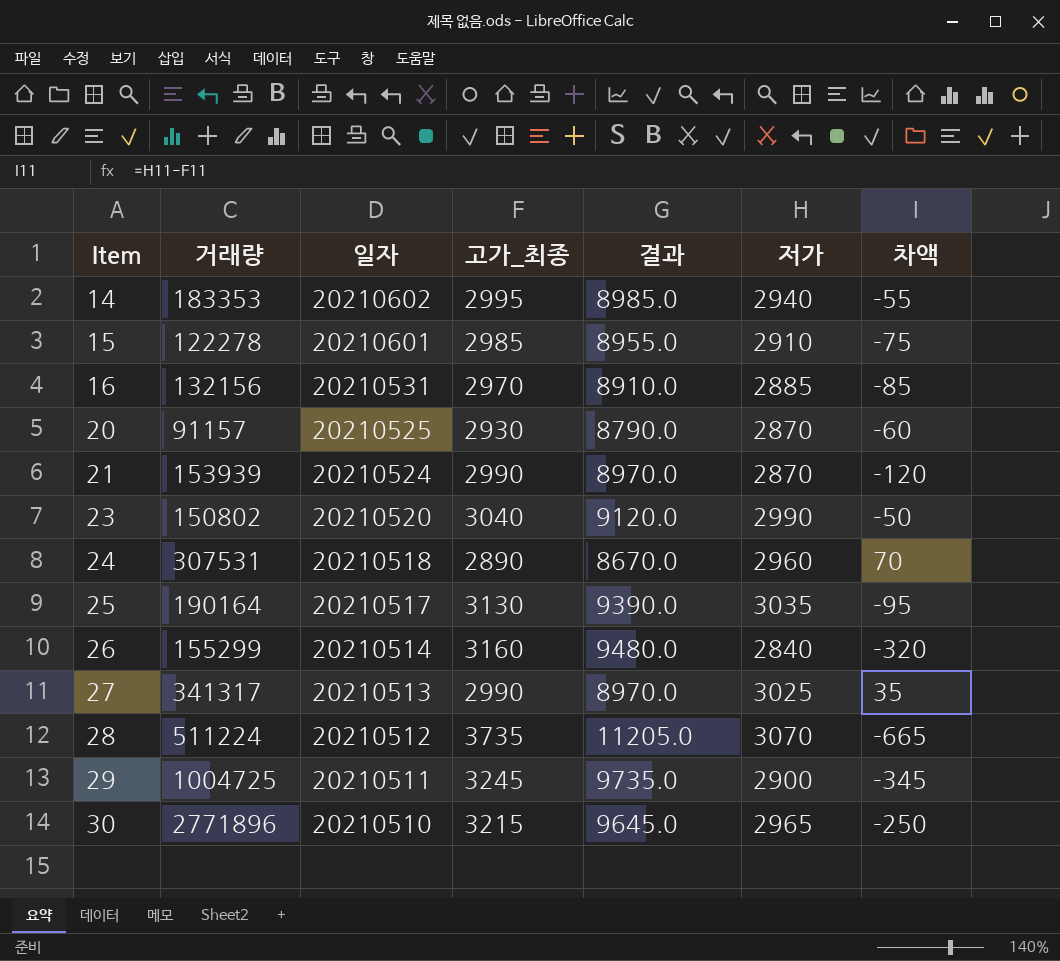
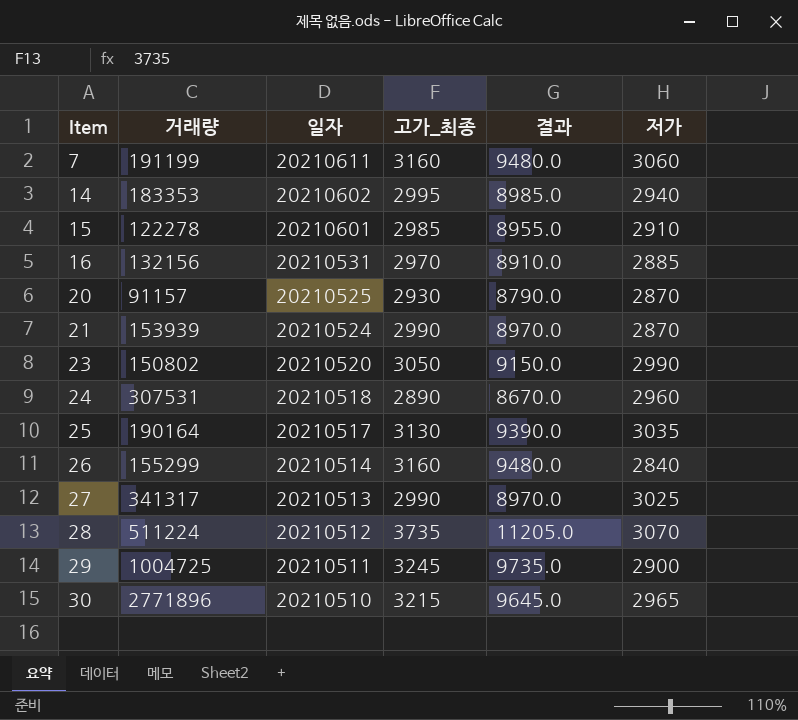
column 차액 | formula: [저가] - [고가_최종] -> none
row 7: none -> 191199 | 20210611 | 3160 | 9480.0 | 3060
23 | 고가_최종: 3040 -> 3050
23 | 결과: 9120.0 -> 9150.0

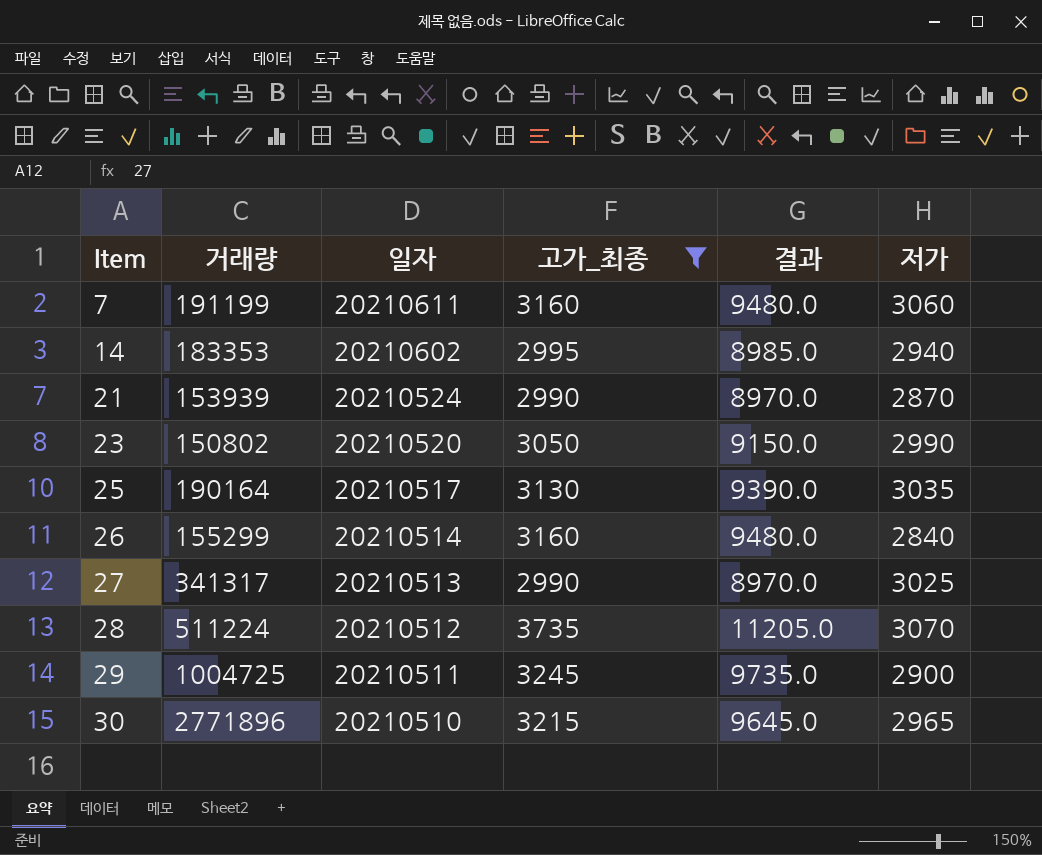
filter: none -> 고가_최종 >= 2990

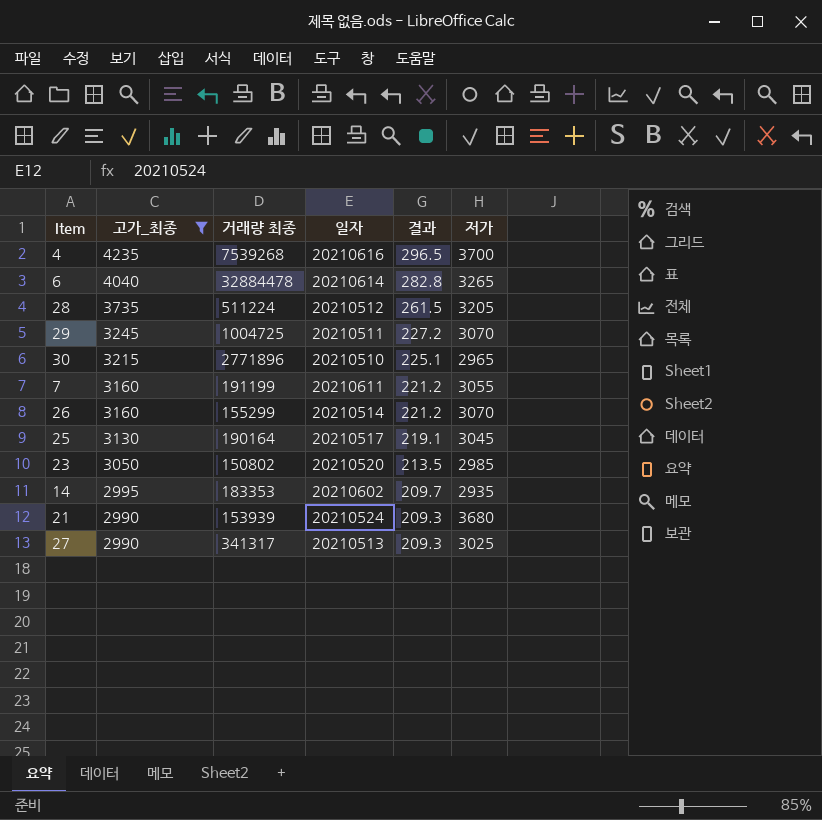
row order: Item ascending -> 고가_최종 descending
column 고가_최종 | position: 4 -> 2
column name: 거래량 -> 거래량 최종
column 결과 | formula: [고가_최종] * 3 -> [고가_최종] * 0.07
row 4: none -> 4235 | 7539268 | 20210616 | 296.5 | 3700
row 6: none -> 4040 | 32884478 | 20210614 | 282.8 | 3265
28 | 저가: 3070 -> 3205
29 | 저가: 2900 -> 3070
7 | 저가: 3060 -> 3055
26 | 저가: 2840 -> 3070
25 | 저가: 3035 -> 3045
23 | 저가: 2990 -> 2985
14 | 저가: 2940 -> 2935
21 | 저가: 2870 -> 3680

